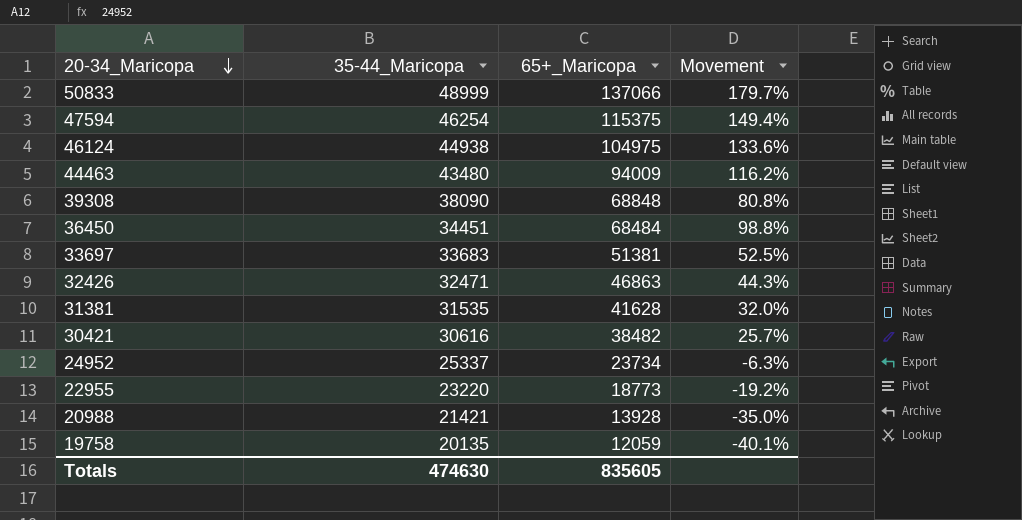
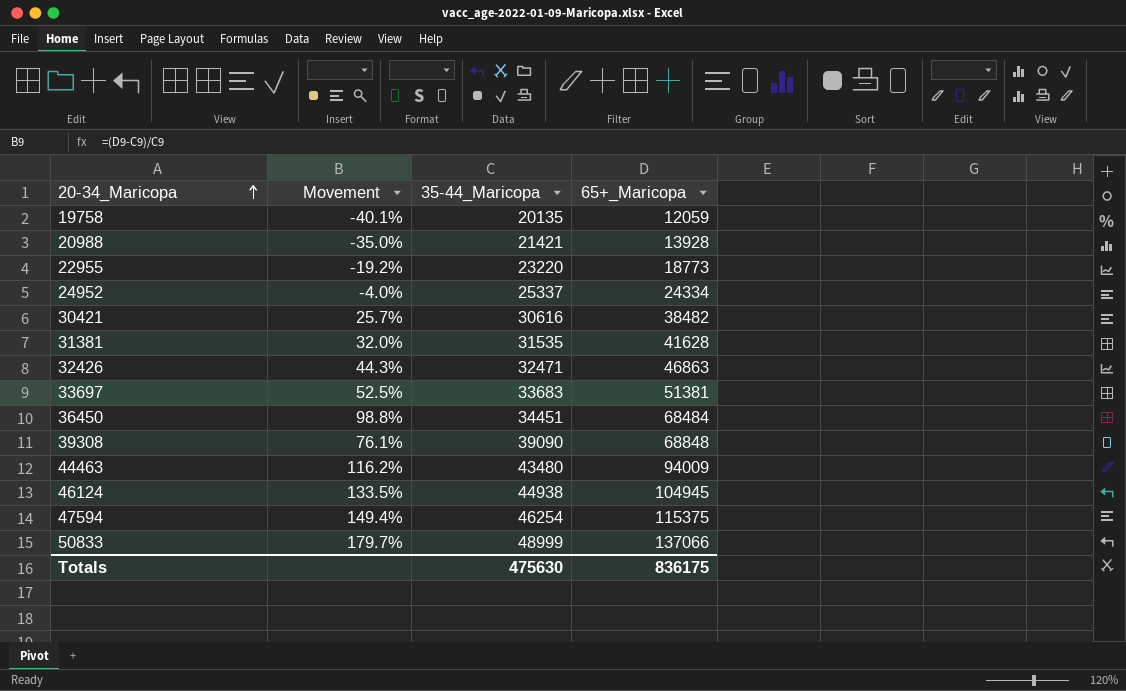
row order: 20-34_Maricopa descending -> 20-34_Maricopa ascending
column Movement | position: 4 -> 2
24952 | Movement: -6.3% -> -4.0%
24952 | 65+_Maricopa: 23734 -> 24334
39308 | Movement: 80.8% -> 76.1%
39308 | 35-44_Maricopa: 38090 -> 39090
46124 | Movement: 133.6% -> 133.5%
46124 | 65+_Maricopa: 104975 -> 104945
Totals | 35-44_Maricopa: 474630 -> 475630
Totals | 65+_Maricopa: 835605 -> 836175

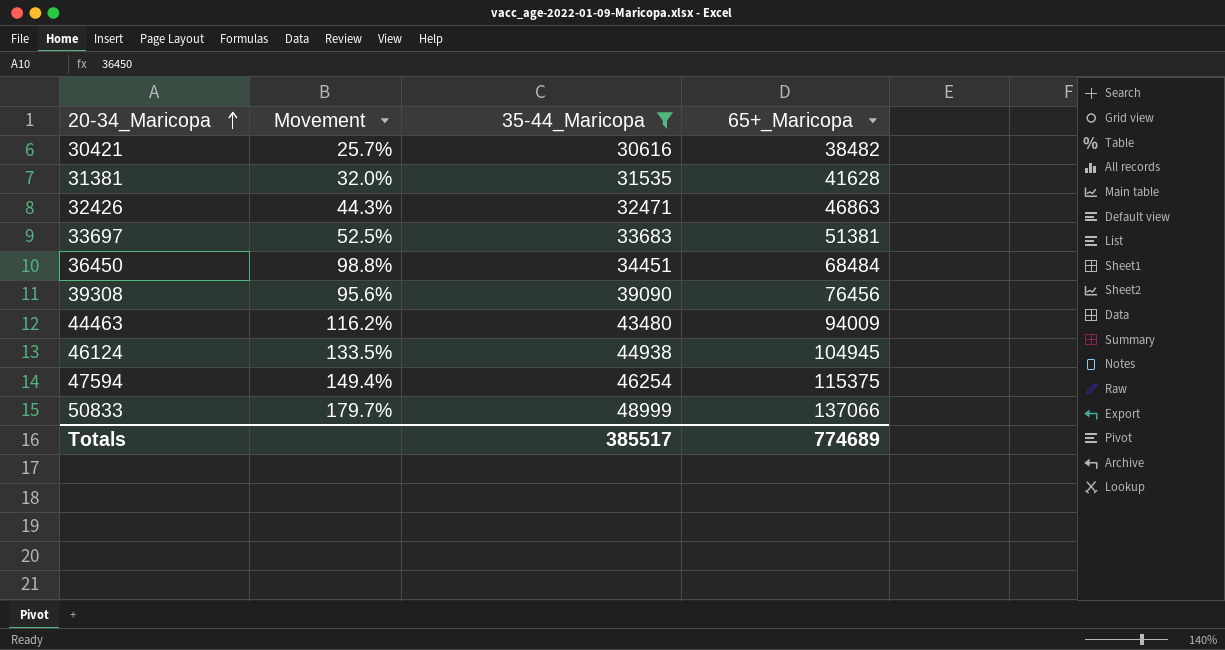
filter: none -> 35-44_Maricopa >= 30616
39308 | Movement: 76.1% -> 95.6%
39308 | 65+_Maricopa: 68848 -> 76456
Totals | 35-44_Maricopa: 475630 -> 385517
Totals | 65+_Maricopa: 836175 -> 774689

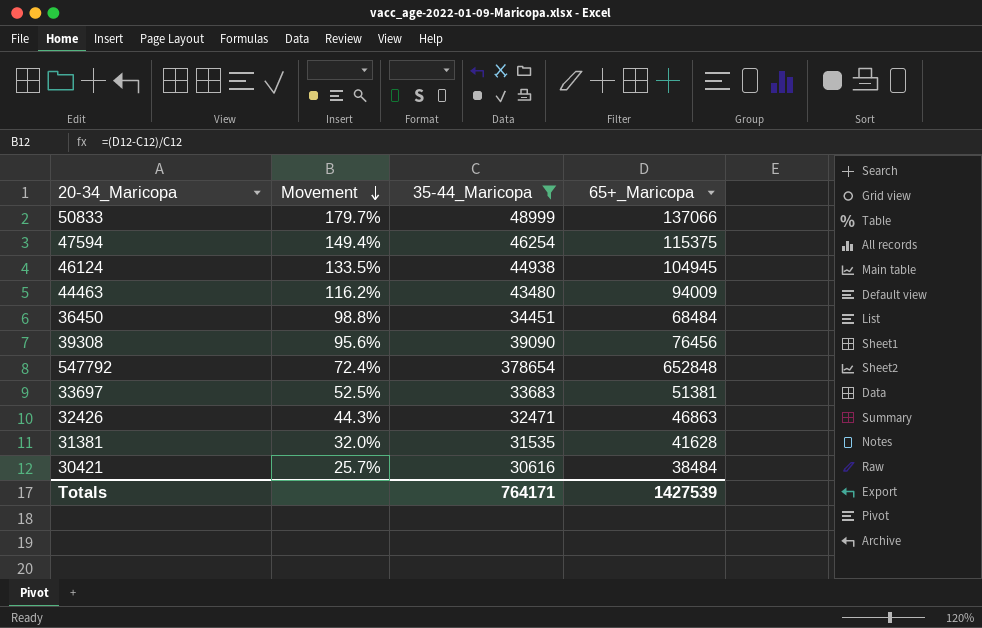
row order: 20-34_Maricopa ascending -> Movement descending
row 547792: none -> 72.4% | 378654 | 652848
30421 | 65+_Maricopa: 38482 -> 38484
Totals | 35-44_Maricopa: 385517 -> 764171
Totals | 65+_Maricopa: 774689 -> 1427539

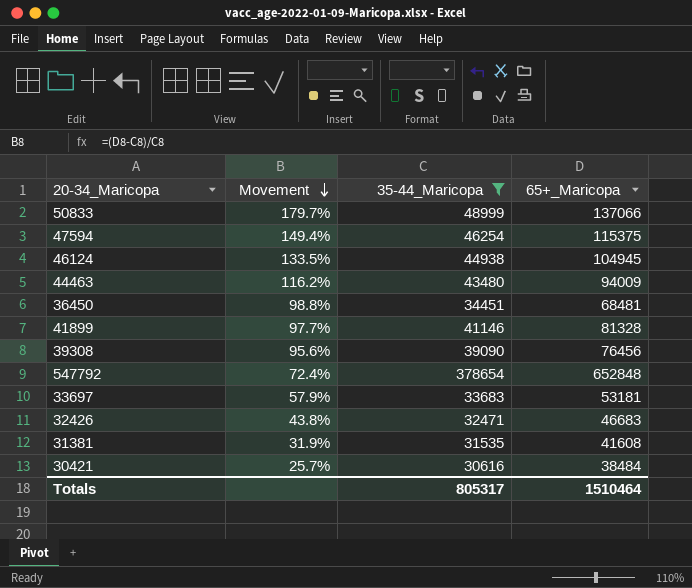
36450 | 65+_Maricopa: 68484 -> 68481
row 41899: none -> 97.7% | 41146 | 81328
33697 | Movement: 52.5% -> 57.9%
33697 | 65+_Maricopa: 51381 -> 53181
32426 | Movement: 44.3% -> 43.8%
32426 | 65+_Maricopa: 46863 -> 46683
31381 | Movement: 32.0% -> 31.9%
31381 | 65+_Maricopa: 41628 -> 41608
Totals | 35-44_Maricopa: 764171 -> 805317
Totals | 65+_Maricopa: 1427539 -> 1510464

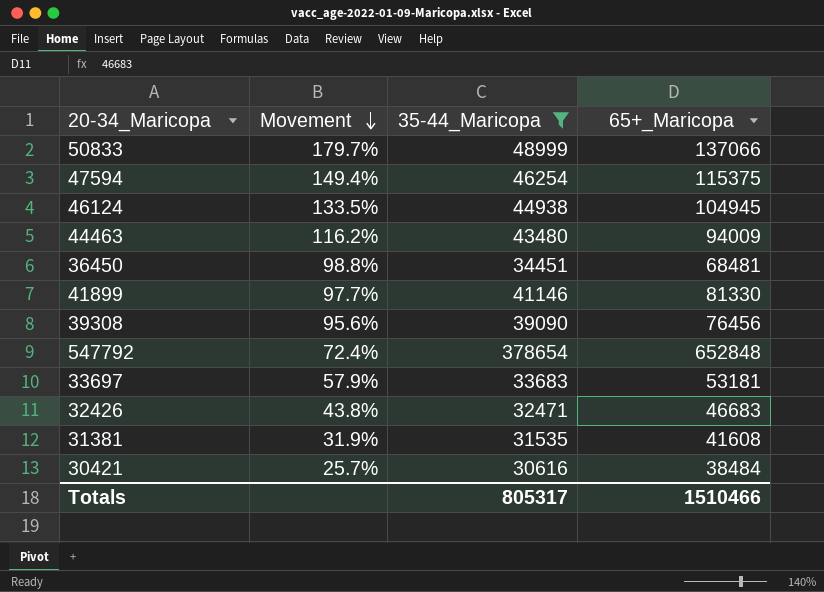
41899 | 65+_Maricopa: 81328 -> 81330
Totals | 65+_Maricopa: 1510464 -> 1510466

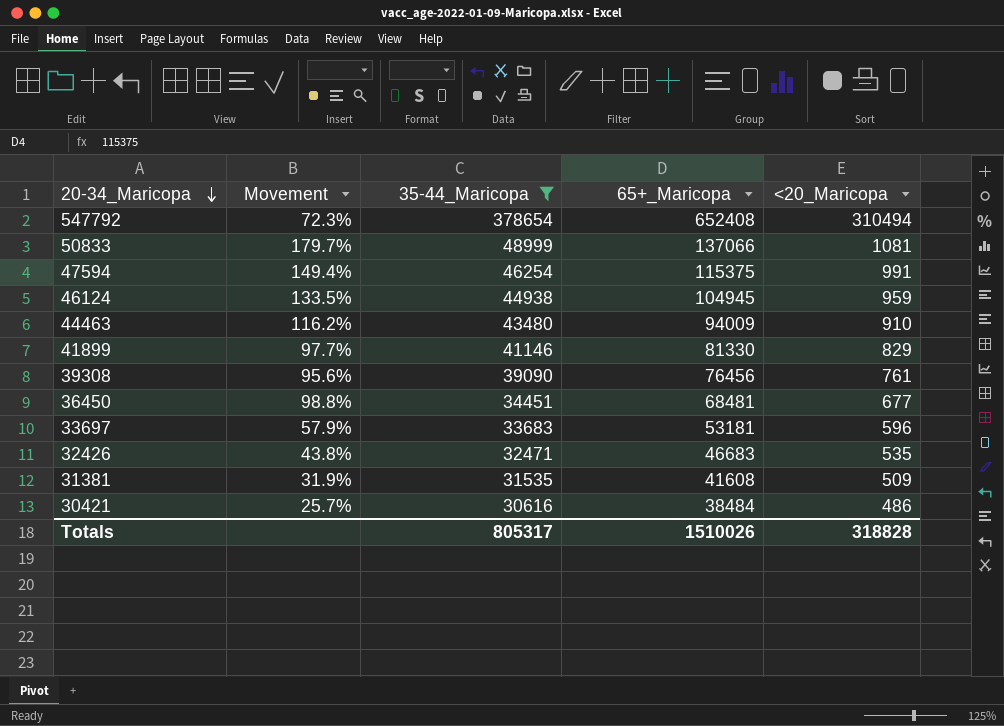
row order: Movement descending -> 20-34_Maricopa descending
column <20_Maricopa | position: none -> 5
547792 | Movement: 72.4% -> 72.3%
547792 | 65+_Maricopa: 652848 -> 652408
Totals | 65+_Maricopa: 1510466 -> 1510026

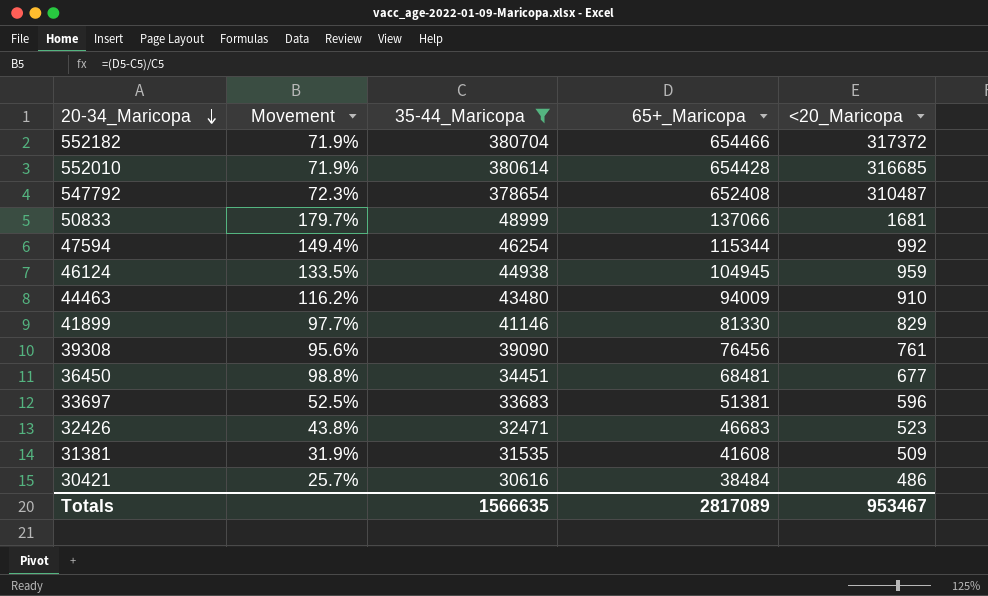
row 552182: none -> 71.9% | 380704 | 654466 | 317372
row 552010: none -> 71.9% | 380614 | 654428 | 316685
547792 | <20_Maricopa: 310494 -> 310487
50833 | <20_Maricopa: 1081 -> 1681
47594 | 65+_Maricopa: 115375 -> 115344
47594 | <20_Maricopa: 991 -> 992
33697 | Movement: 57.9% -> 52.5%
33697 | 65+_Maricopa: 53181 -> 51381
32426 | <20_Maricopa: 535 -> 523
Totals | 35-44_Maricopa: 805317 -> 1566635
Totals | 65+_Maricopa: 1510026 -> 2817089
Totals | <20_Maricopa: 318828 -> 953467

